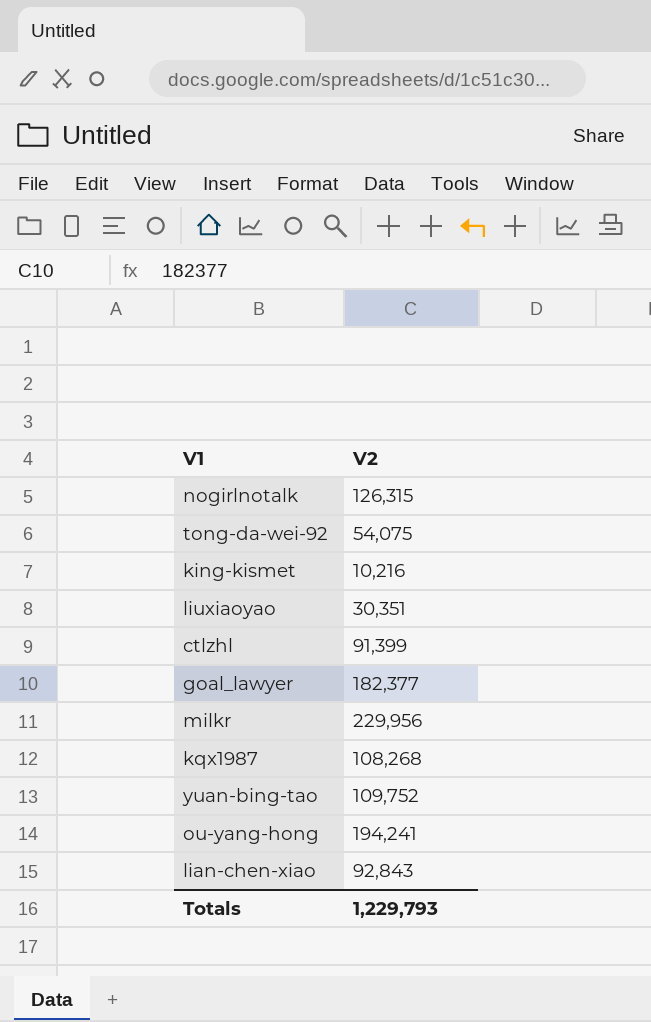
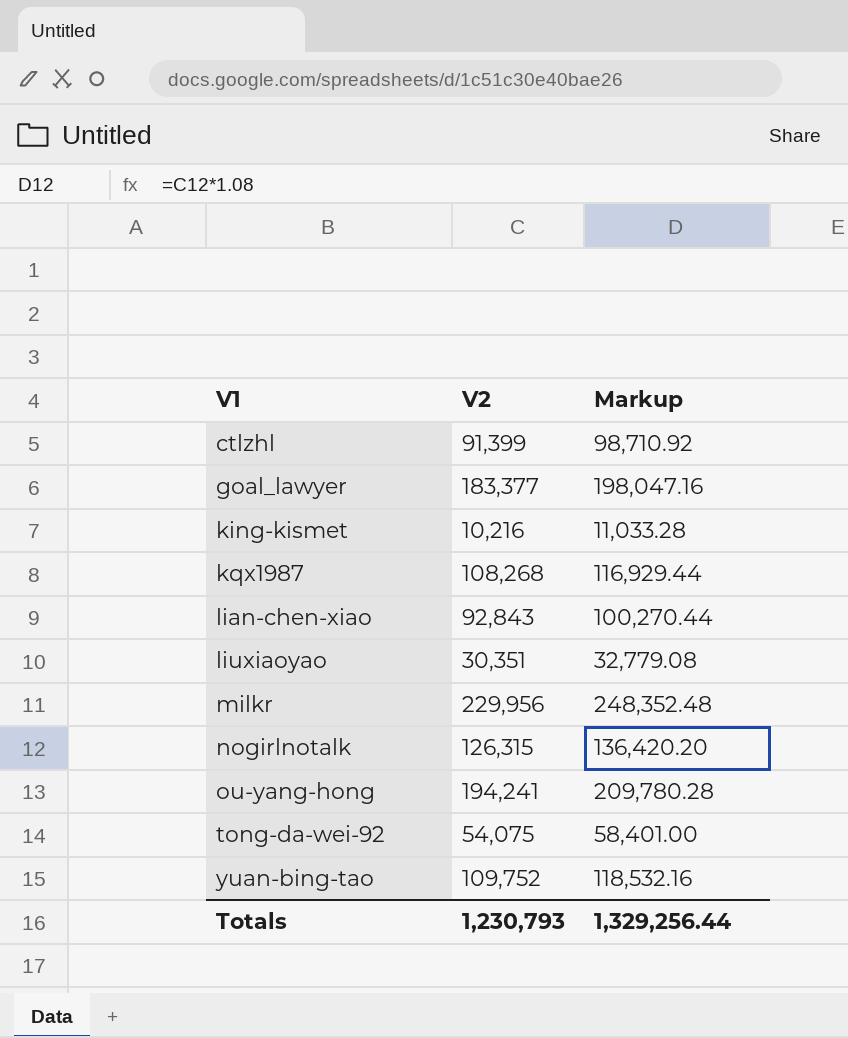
row order: none -> V1 ascending
column Markup | formula: none -> [V2] * 1.08
goal_lawyer | V2: 182,377 -> 183,377
Totals | V2: 1,229,793 -> 1,230,793

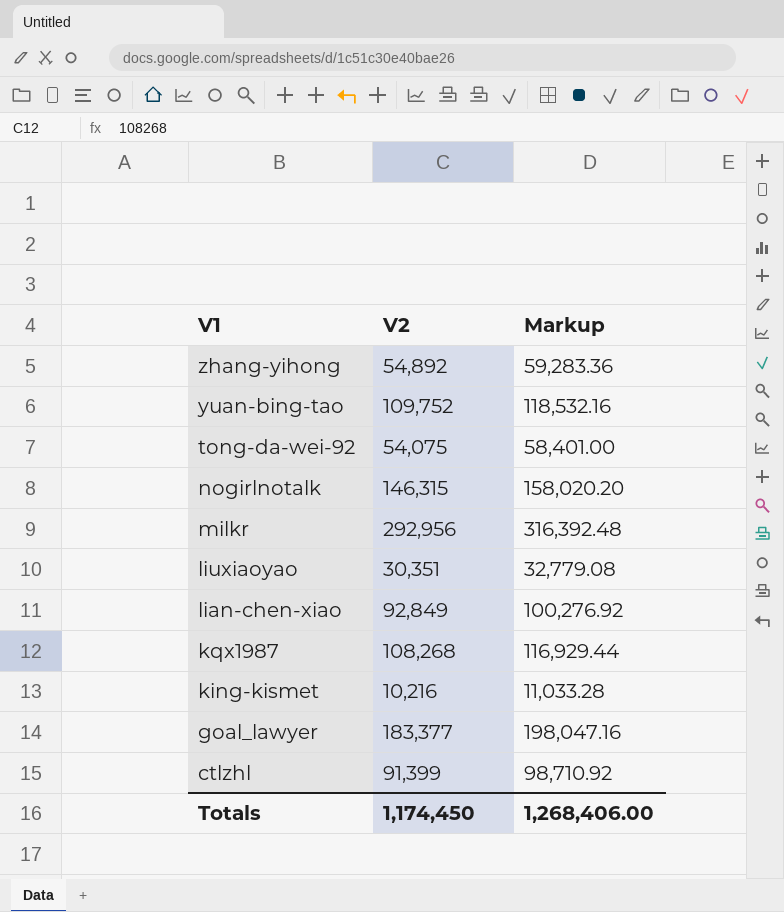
row order: V1 ascending -> V1 descending
row ou-yang-hong: 194,241 | 209,780.28 -> none
row zhang-yihong: none -> 54,892 | 59,283.36
nogirlnotalk | V2: 126,315 -> 146,315
nogirlnotalk | Markup: 136,420.20 -> 158,020.20
milkr | V2: 229,956 -> 292,956
milkr | Markup: 248,352.48 -> 316,392.48
lian-chen-xiao | V2: 92,843 -> 92,849
lian-chen-xiao | Markup: 100,270.44 -> 100,276.92
Totals | V2: 1,230,793 -> 1,174,450
Totals | Markup: 1,329,256.44 -> 1,268,406.00

